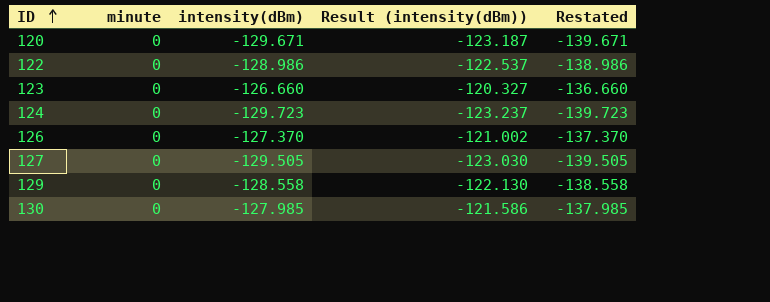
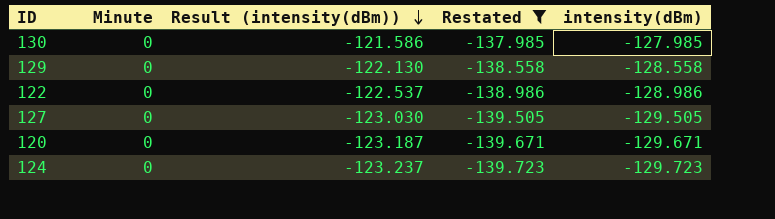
filter: none -> Restated <= -137.985
row order: ID ascending -> Result (intensity(dBm)) descending
column name: minute -> Minute
column intensity(dBm) | position: 3 -> 5

